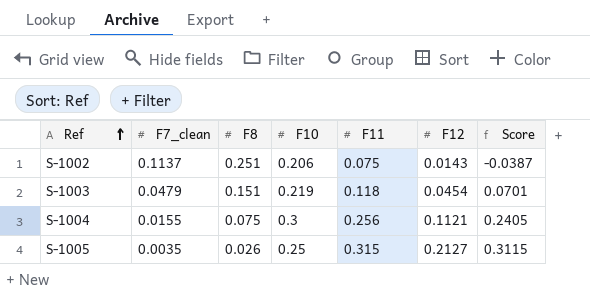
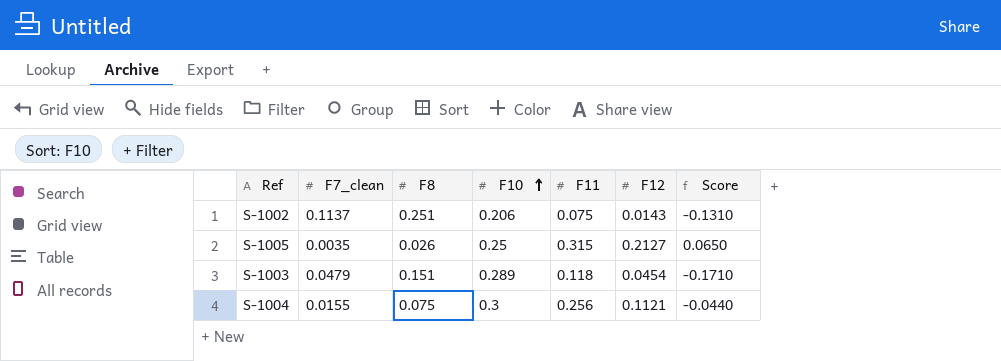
row order: Ref ascending -> F10 ascending
column Score | formula: [F11] - [F7_clean] -> [F11] - [F10]
S-1003 | F10: 0.219 -> 0.289

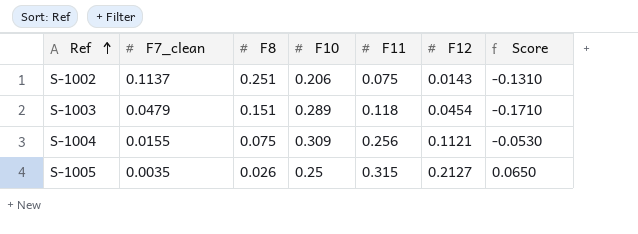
row order: F10 ascending -> Ref ascending
S-1004 | F10: 0.3 -> 0.309
S-1004 | Score: -0.0440 -> -0.0530

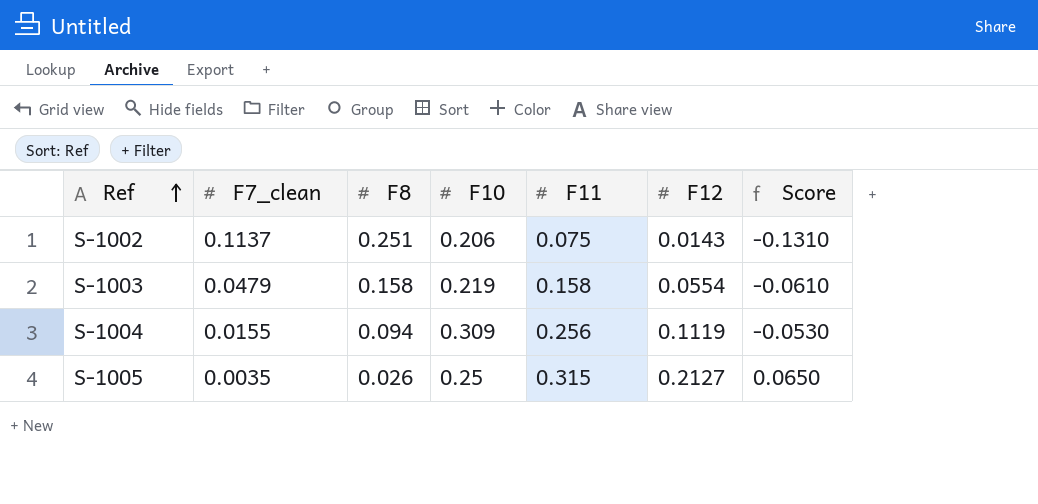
S-1003 | F8: 0.151 -> 0.158
S-1003 | F10: 0.289 -> 0.219
S-1003 | F11: 0.118 -> 0.158
S-1003 | F12: 0.0454 -> 0.0554
S-1003 | Score: -0.1710 -> -0.0610
S-1004 | F8: 0.075 -> 0.094
S-1004 | F12: 0.1121 -> 0.1119

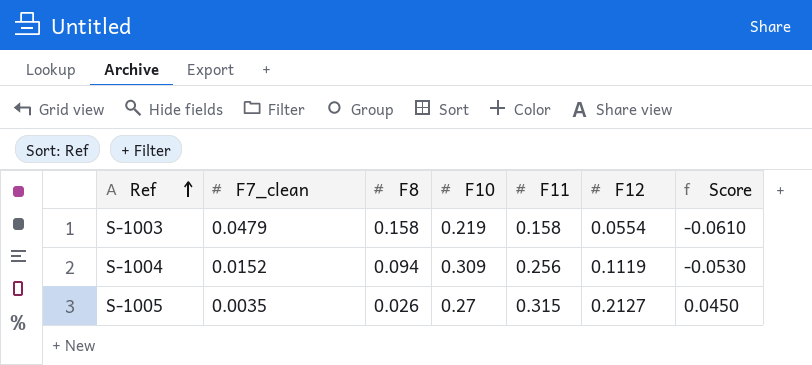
row S-1002: 0.1137 | 0.251 | 0.206 | 0.075 | 0.0143 | -0.1310 -> none
S-1004 | F7_clean: 0.0155 -> 0.0152
S-1005 | F10: 0.25 -> 0.27
S-1005 | Score: 0.0650 -> 0.0450

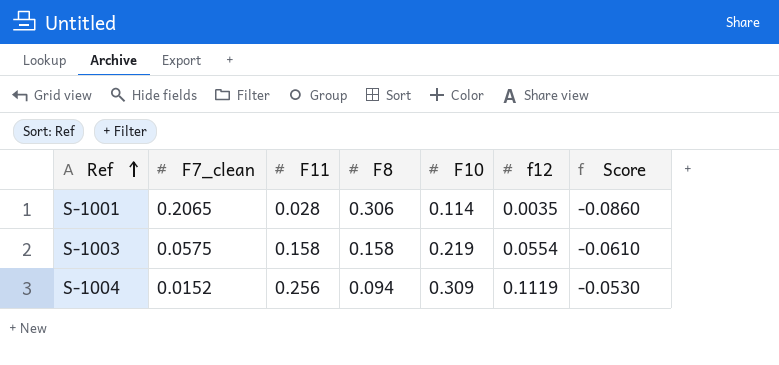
column F11 | position: 5 -> 3
column name: F12 -> f12
row S-1005: 0.0035 | 0.026 | 0.27 | 0.315 | 0.2127 | 0.0450 -> none
row S-1001: none -> 0.2065 | 0.028 | 0.306 | 0.114 | 0.0035 | -0.0860
S-1003 | F7_clean: 0.0479 -> 0.0575

